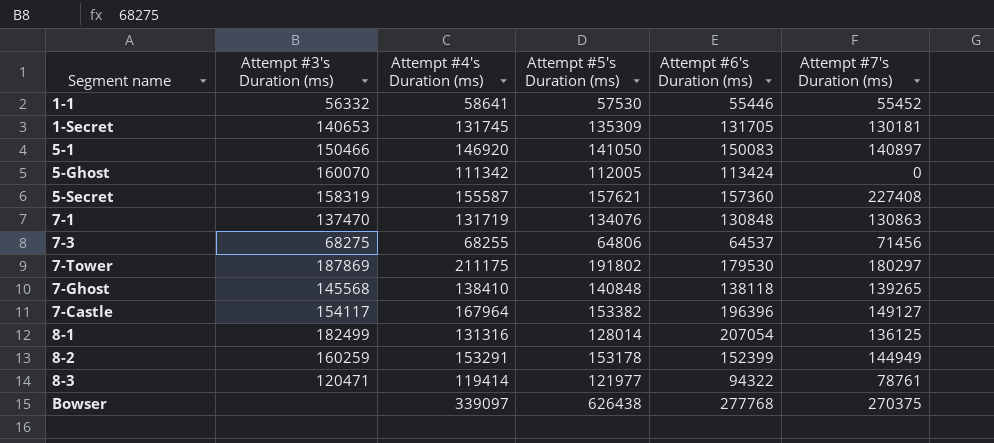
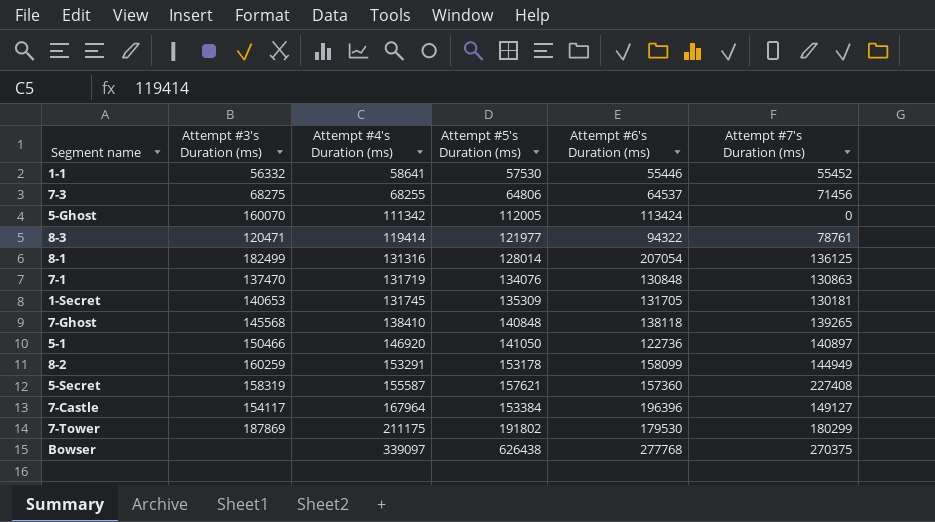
row order: none -> Attempt #4's Duration (ms) ascending
5-1 | Attempt #6's Duration (ms): 150083 -> 122736
8-2 | Attempt #6's Duration (ms): 152399 -> 158099
7-Castle | Attempt #5's Duration (ms): 153382 -> 153384
7-Tower | Attempt #7's Duration (ms): 180297 -> 180299

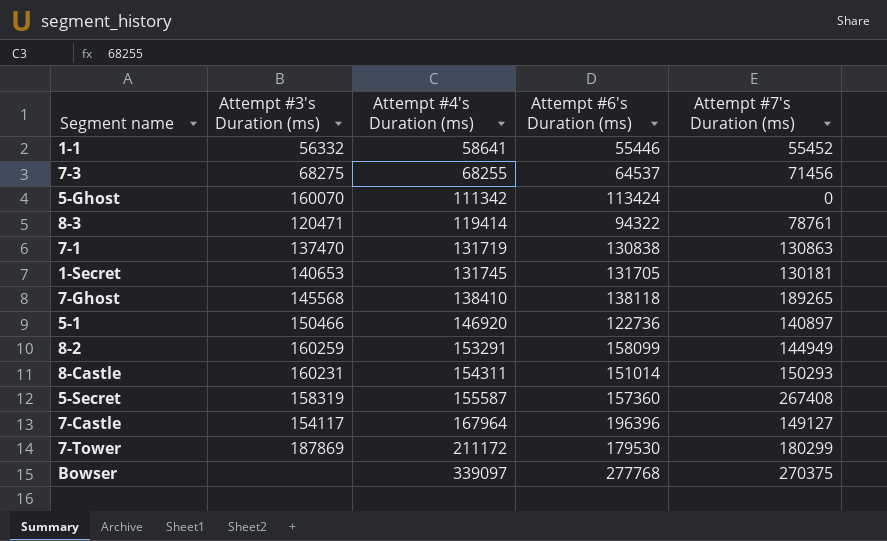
column Attempt #5's Duration (ms) | position: 4 -> none
row 8-1: 182499 | 131316 | 128014 | 207054 | 136125 -> none
7-1 | Attempt #6's Duration (ms): 130848 -> 130838
7-Ghost | Attempt #7's Duration (ms): 139265 -> 189265
row 8-Castle: none -> 160231 | 154311 | 151014 | 150293
5-Secret | Attempt #7's Duration (ms): 227408 -> 267408
7-Tower | Attempt #4's Duration (ms): 211175 -> 211172

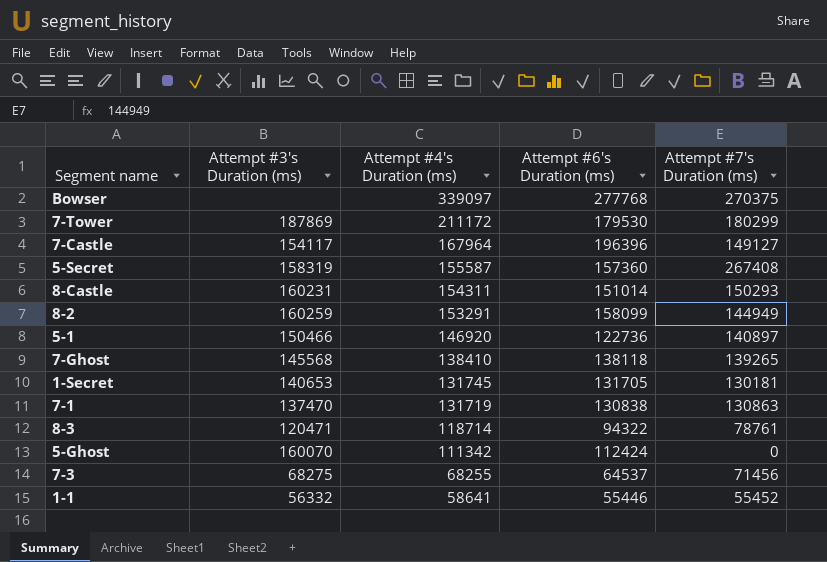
row order: Attempt #4's Duration (ms) ascending -> Attempt #4's Duration (ms) descending
7-Ghost | Attempt #7's Duration (ms): 189265 -> 139265
8-3 | Attempt #4's Duration (ms): 119414 -> 118714
5-Ghost | Attempt #6's Duration (ms): 113424 -> 112424

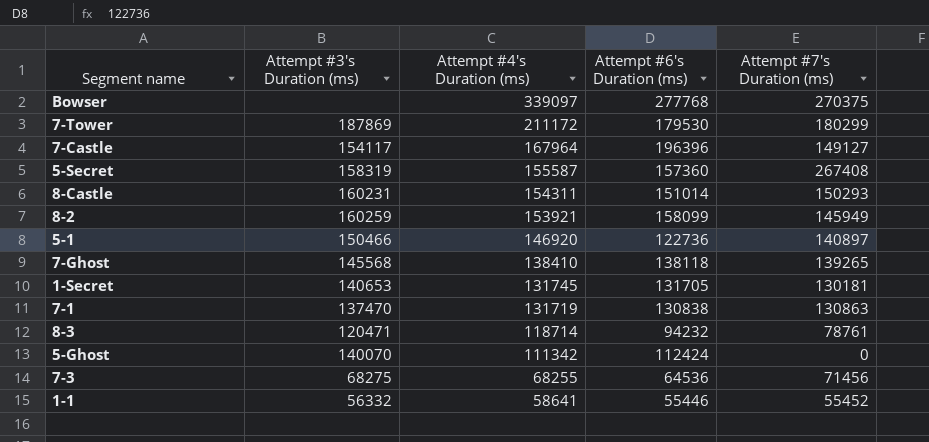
8-2 | Attempt #4's Duration (ms): 153291 -> 153921
8-2 | Attempt #7's Duration (ms): 144949 -> 145949
8-3 | Attempt #6's Duration (ms): 94322 -> 94232
5-Ghost | Attempt #3's Duration (ms): 160070 -> 140070
7-3 | Attempt #6's Duration (ms): 64537 -> 64536

